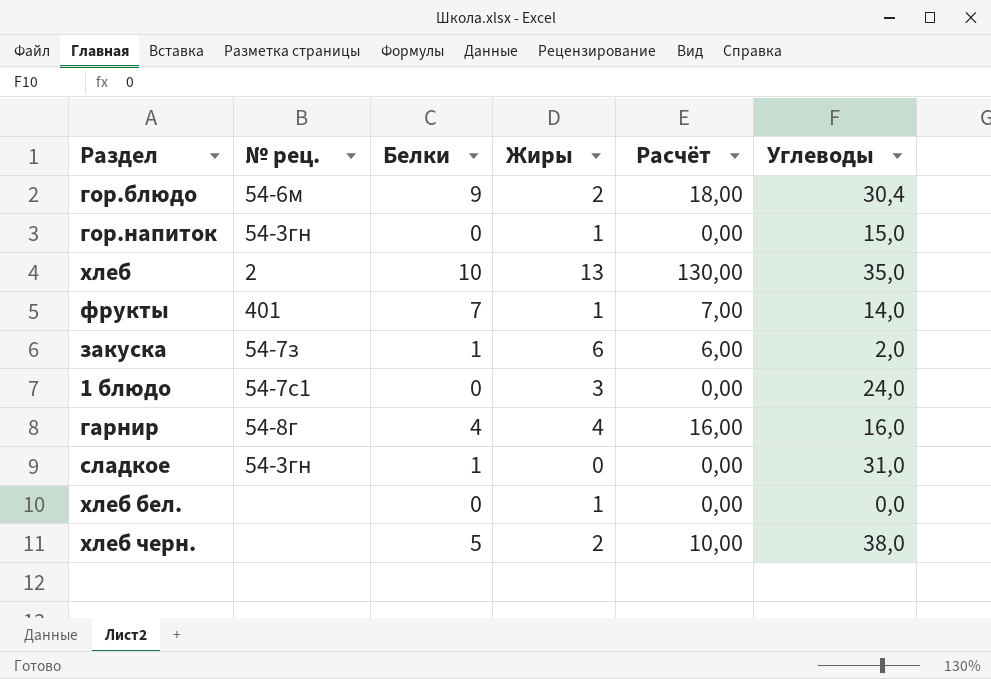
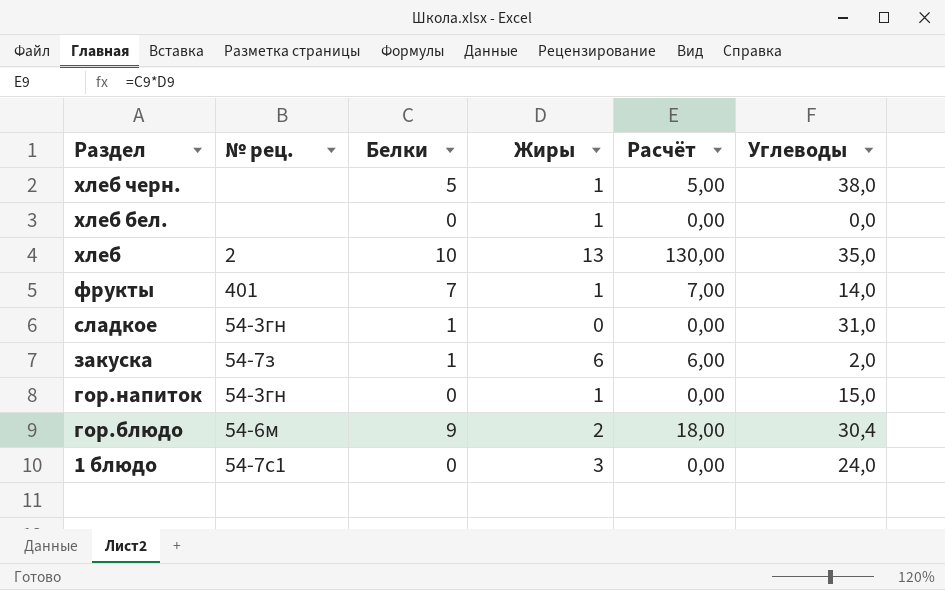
row order: none -> Раздел descending
row гарнир: 54-8г | 4 | 4 | 16,00 | 16,0 -> none
хлеб черн. | Жиры: 2 -> 1
хлеб черн. | Расчёт: 10,00 -> 5,00

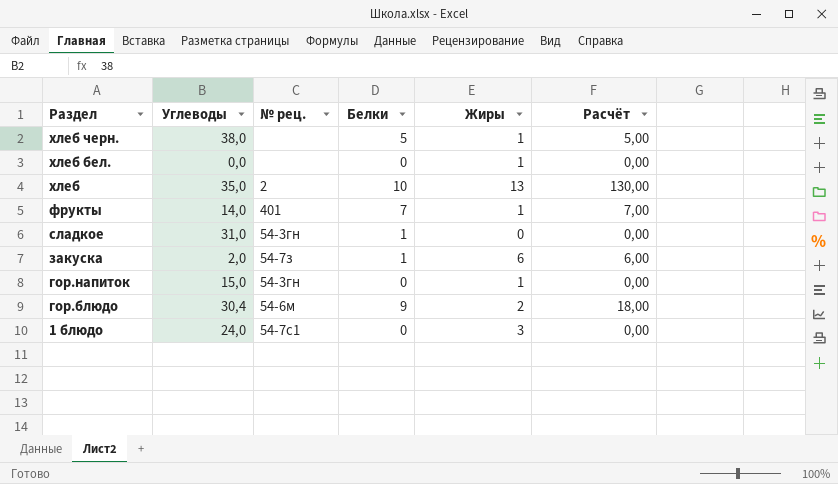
column Углеводы | position: 6 -> 2

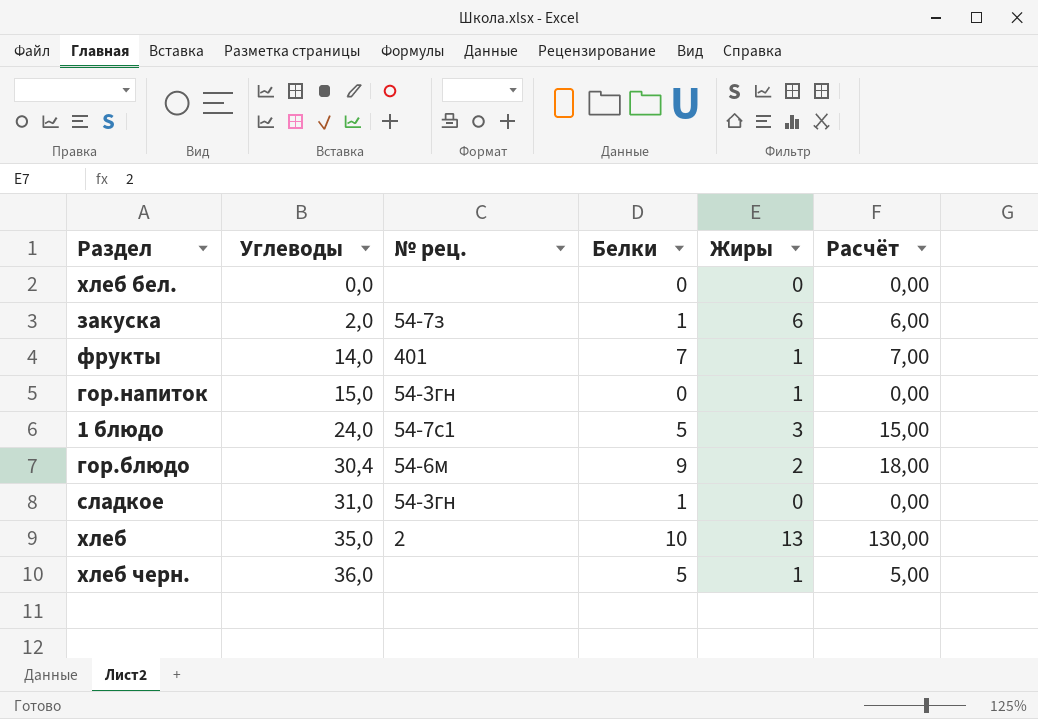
row order: Раздел descending -> Углеводы ascending
хлеб бел. | Жиры: 1 -> 0
1 блюдо | Белки: 0 -> 5
1 блюдо | Расчёт: 0,00 -> 15,00
хлеб черн. | Углеводы: 38,0 -> 36,0

